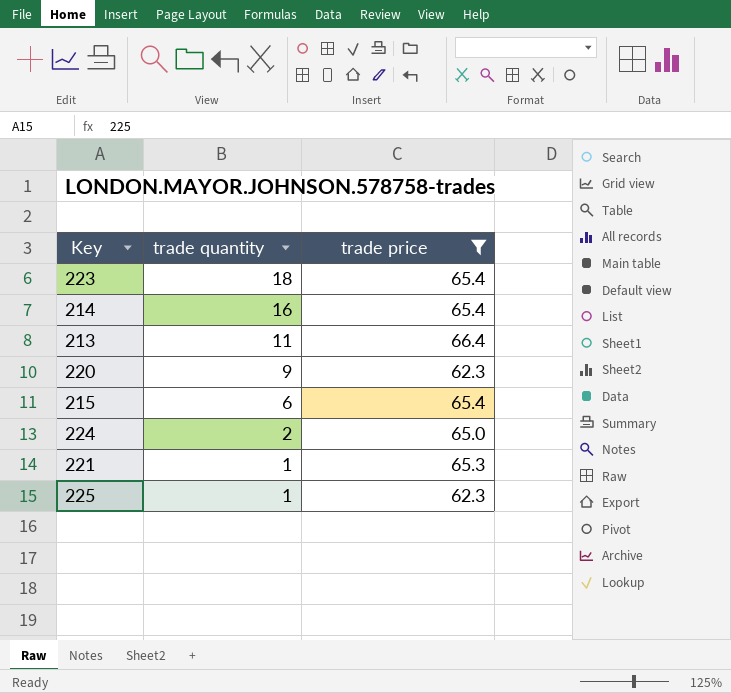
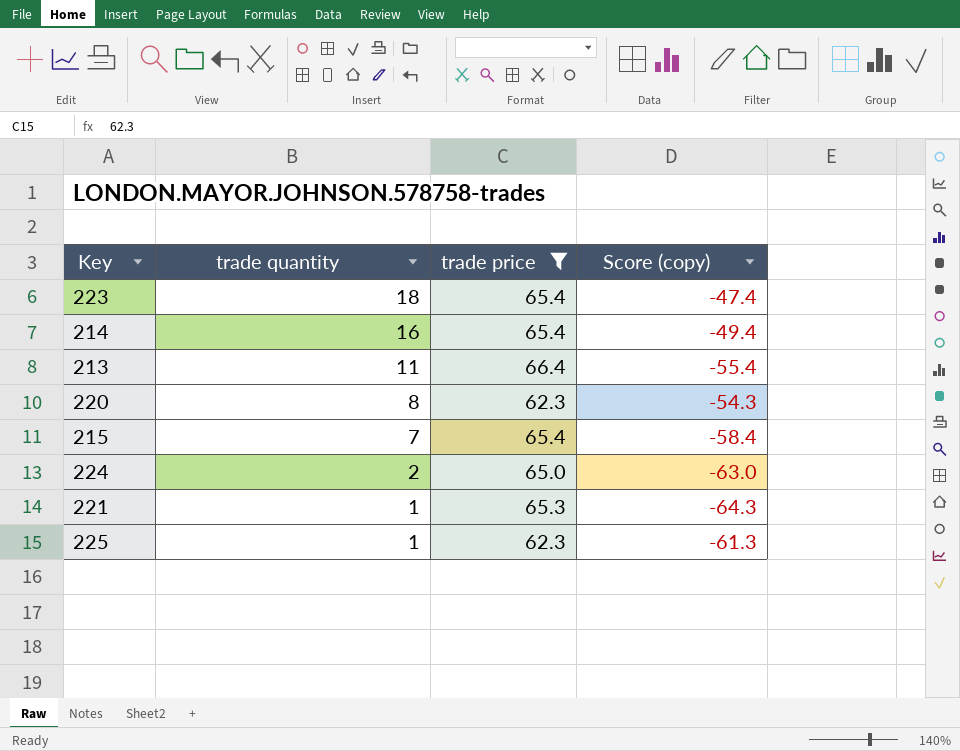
column Score (copy) | formula: none -> [trade quantity] - [trade price]
220 | trade quantity: 9 -> 8
215 | trade quantity: 6 -> 7

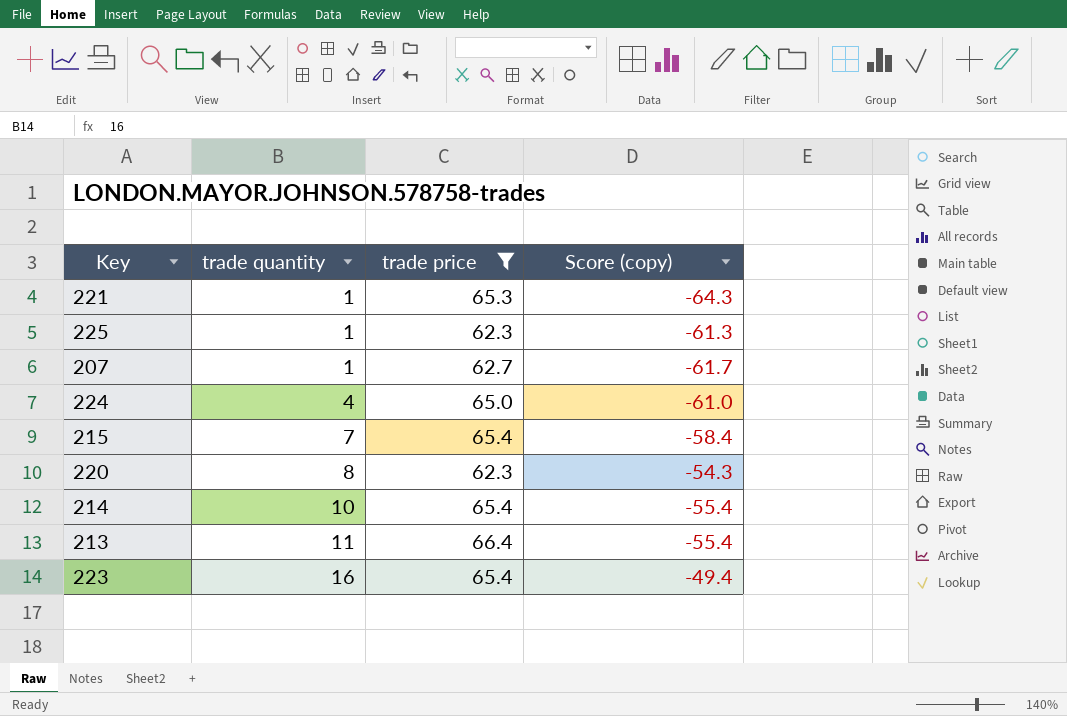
row order: trade quantity descending -> trade quantity ascending
row 207: none -> 1 | 62.7 | -61.7
224 | trade quantity: 2 -> 4
224 | Score (copy): -63.0 -> -61.0
214 | trade quantity: 16 -> 10
214 | Score (copy): -49.4 -> -55.4
223 | trade quantity: 18 -> 16
223 | Score (copy): -47.4 -> -49.4

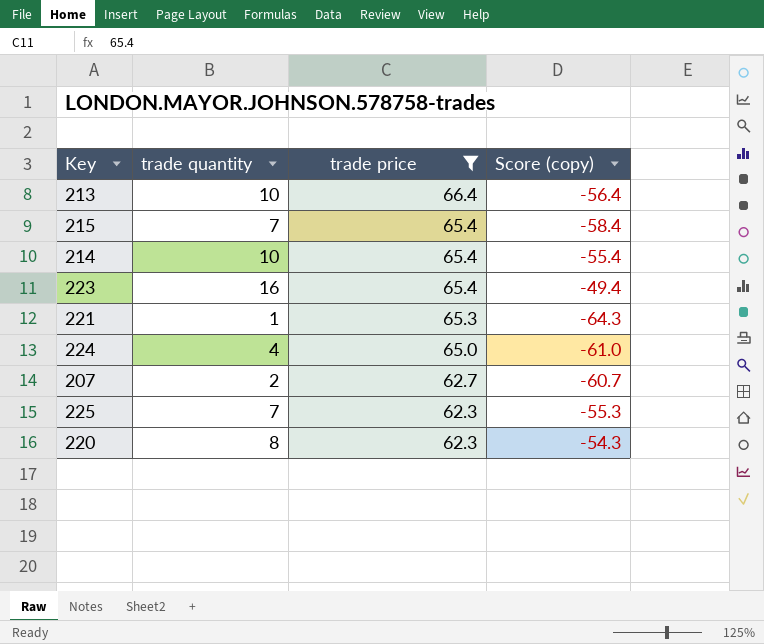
row order: trade quantity ascending -> trade price descending
213 | trade quantity: 11 -> 10
213 | Score (copy): -55.4 -> -56.4
207 | trade quantity: 1 -> 2
207 | Score (copy): -61.7 -> -60.7
225 | trade quantity: 1 -> 7
225 | Score (copy): -61.3 -> -55.3

